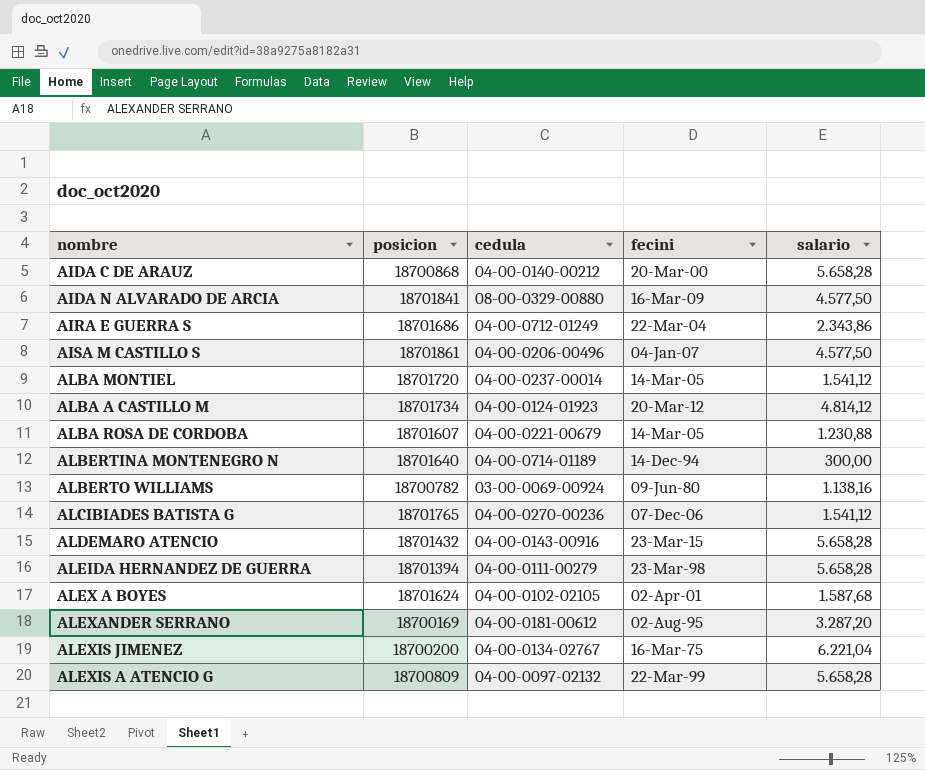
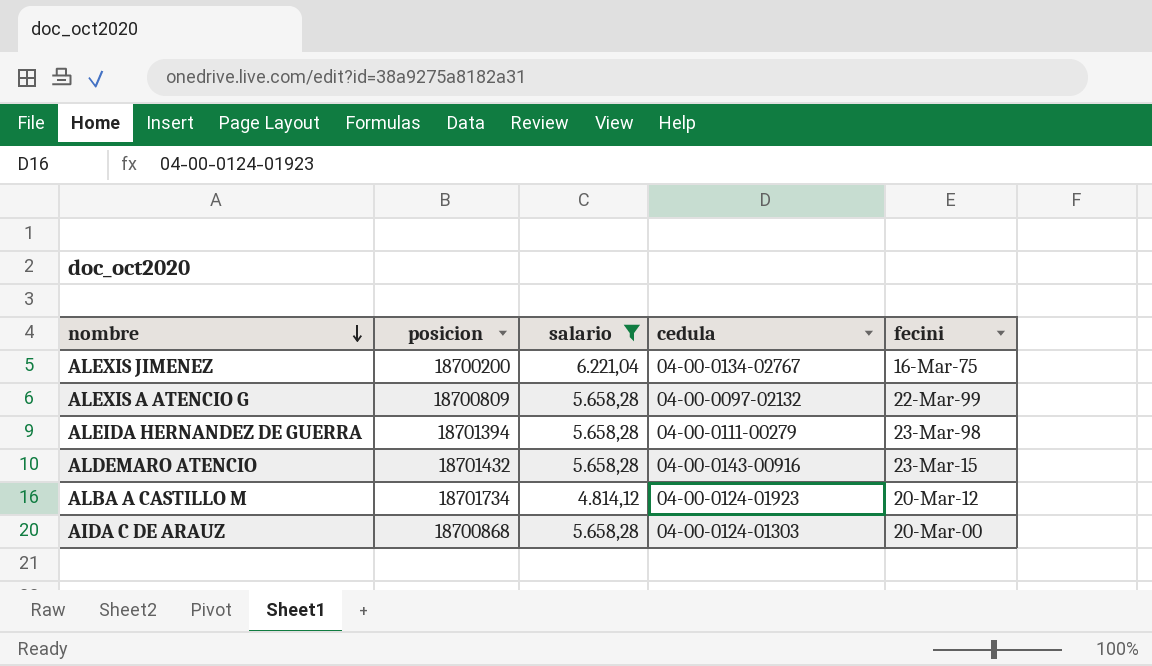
filter: none -> salario >= 4.814,12
row order: none -> nombre descending
column salario | position: 5 -> 3
AIDA C DE ARAUZ | cedula: 04-00-0140-00212 -> 04-00-0124-01303

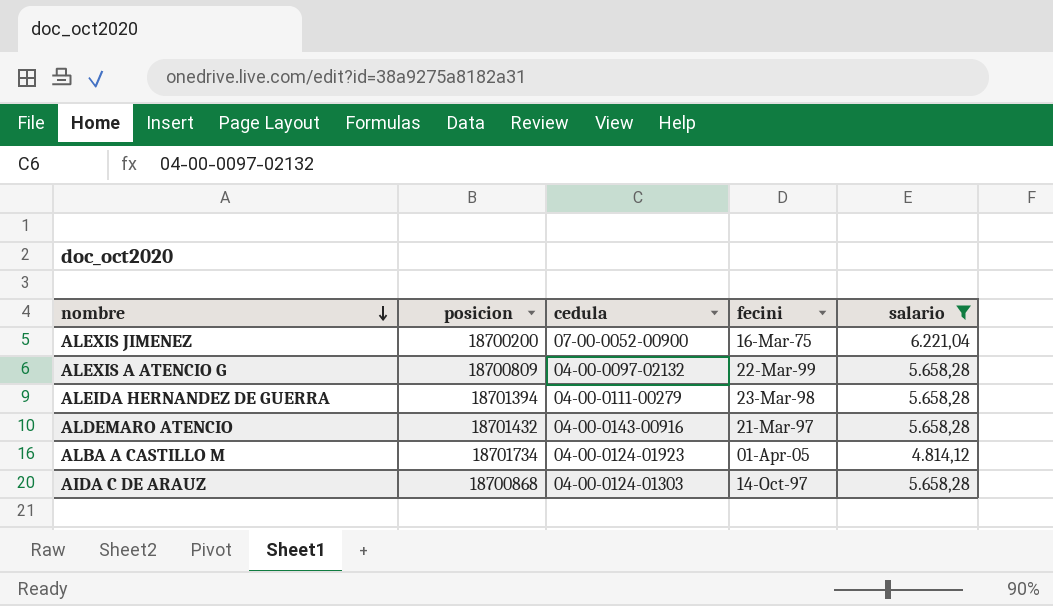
column salario | position: 3 -> 5
ALEXIS JIMENEZ | cedula: 04-00-0134-02767 -> 07-00-0052-00900
ALDEMARO ATENCIO | fecini: 23-Mar-15 -> 21-Mar-97
ALBA A CASTILLO M | fecini: 20-Mar-12 -> 01-Apr-05
AIDA C DE ARAUZ | fecini: 20-Mar-00 -> 14-Oct-97

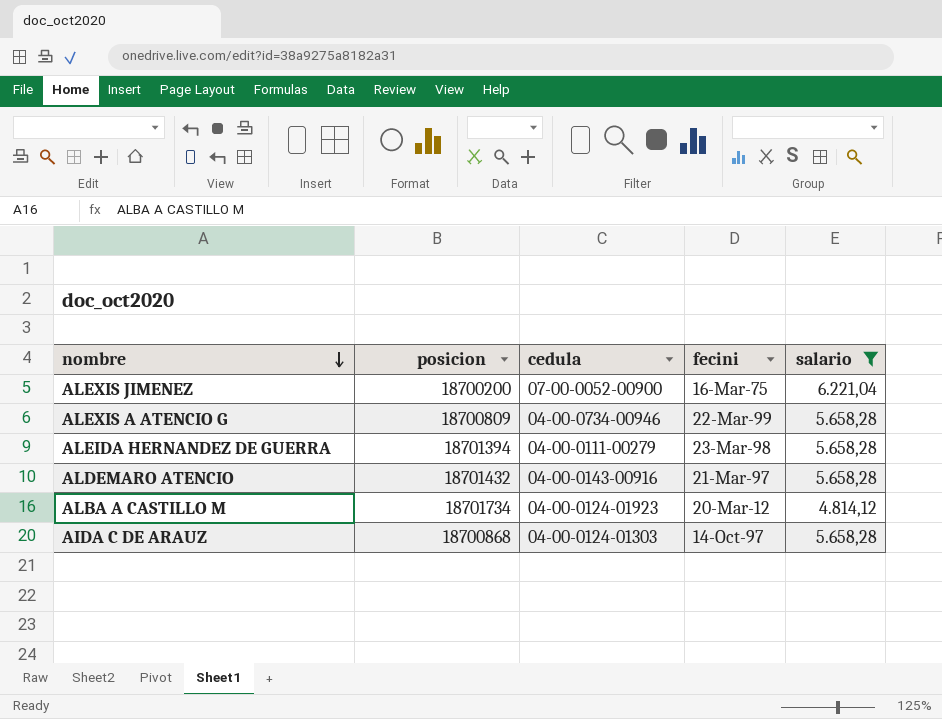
ALEXIS A ATENCIO G | cedula: 04-00-0097-02132 -> 04-00-0734-00946
ALBA A CASTILLO M | fecini: 01-Apr-05 -> 20-Mar-12

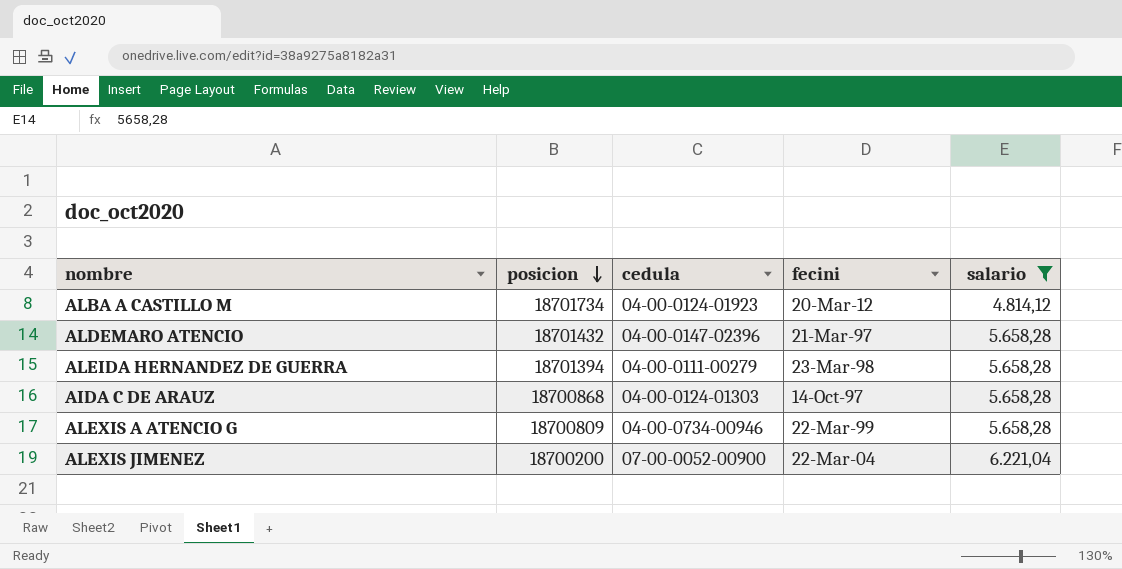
row order: nombre descending -> posicion descending
ALDEMARO ATENCIO | cedula: 04-00-0143-00916 -> 04-00-0147-02396
ALEXIS JIMENEZ | fecini: 16-Mar-75 -> 22-Mar-04

